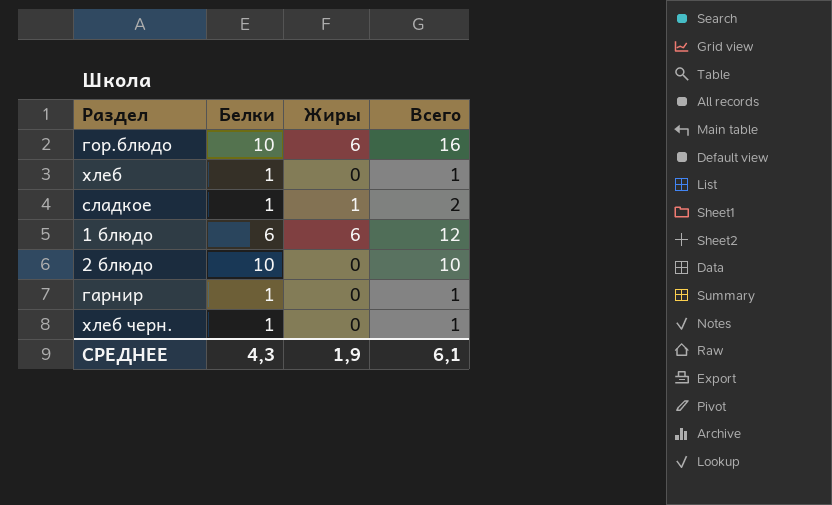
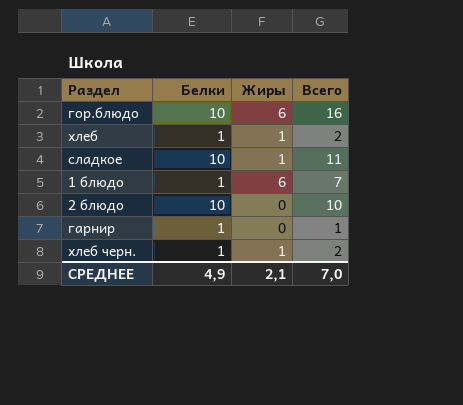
хлеб | Жиры: 0 -> 1
хлеб | Всего: 1 -> 2
сладкое | Белки: 1 -> 10
сладкое | Всего: 2 -> 11
1 блюдо | Белки: 6 -> 1
1 блюдо | Всего: 12 -> 7
хлеб черн. | Жиры: 0 -> 1
хлеб черн. | Всего: 1 -> 2
СРЕДНЕЕ | Белки: 4,3 -> 4,9
СРЕДНЕЕ | Жиры: 1,9 -> 2,1
СРЕДНЕЕ | Всего: 6,1 -> 7,0

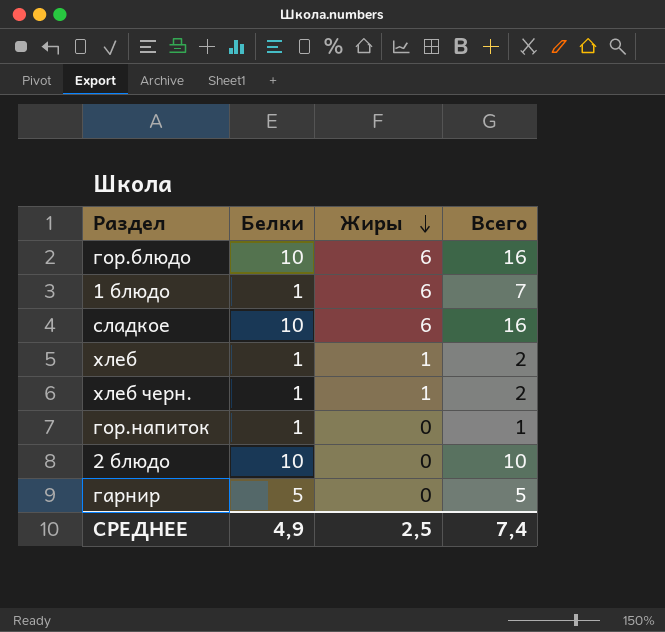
row order: none -> Жиры descending
сладкое | Жиры: 1 -> 6
сладкое | Всего: 11 -> 16
row гор.напиток: none -> 1 | 0 | 1
гарнир | Белки: 1 -> 5
гарнир | Всего: 1 -> 5
СРЕДНЕЕ | Жиры: 2,1 -> 2,5
СРЕДНЕЕ | Всего: 7,0 -> 7,4

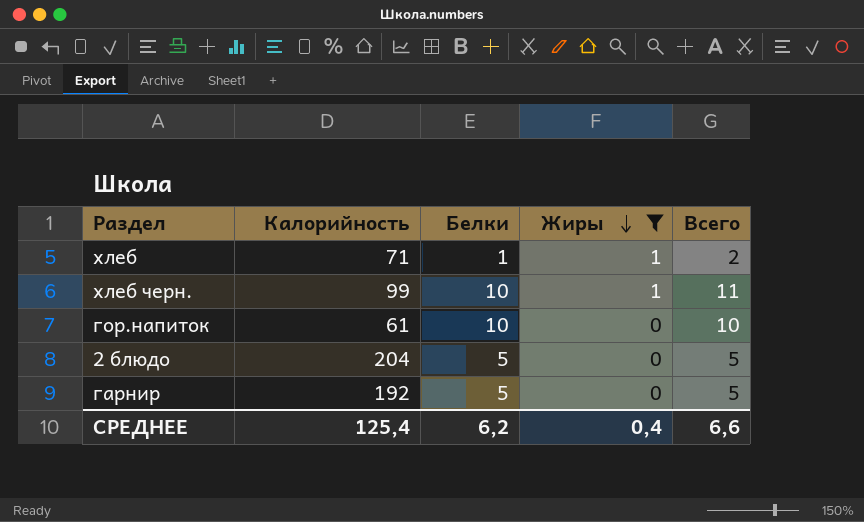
filter: none -> Жиры != 6
column Калорийность | position: none -> 2
хлеб черн. | Белки: 1 -> 10
хлеб черн. | Всего: 2 -> 11
гор.напиток | Белки: 1 -> 10
гор.напиток | Всего: 1 -> 10
2 блюдо | Белки: 10 -> 5
2 блюдо | Всего: 10 -> 5
СРЕДНЕЕ | Белки: 4,9 -> 6,2
СРЕДНЕЕ | Жиры: 2,5 -> 0,4
СРЕДНЕЕ | Всего: 7,4 -> 6,6

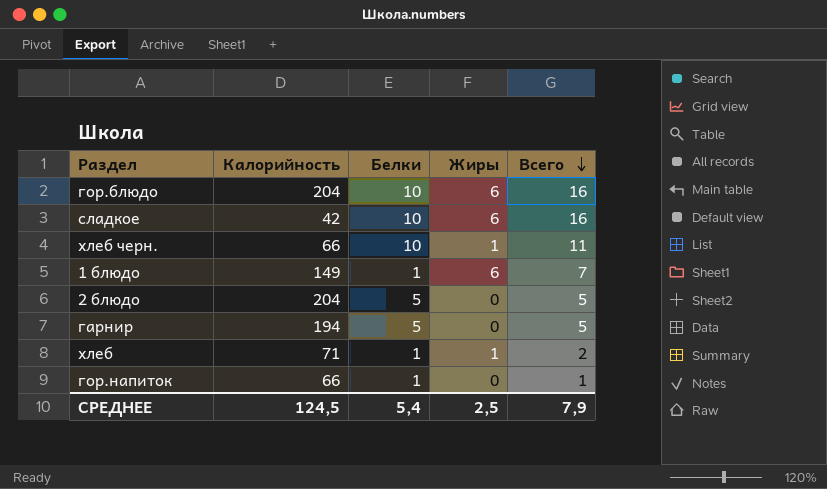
filter: Жиры != 6 -> none
row order: Жиры descending -> Всего descending
хлеб черн. | Калорийность: 99 -> 66
гарнир | Калорийность: 192 -> 194
гор.напиток | Калорийность: 61 -> 66
гор.напиток | Белки: 10 -> 1
гор.напиток | Всего: 10 -> 1
СРЕДНЕЕ | Калорийность: 125,4 -> 124,5
СРЕДНЕЕ | Белки: 6,2 -> 5,4
СРЕДНЕЕ | Жиры: 0,4 -> 2,5
СРЕДНЕЕ | Всего: 6,6 -> 7,9

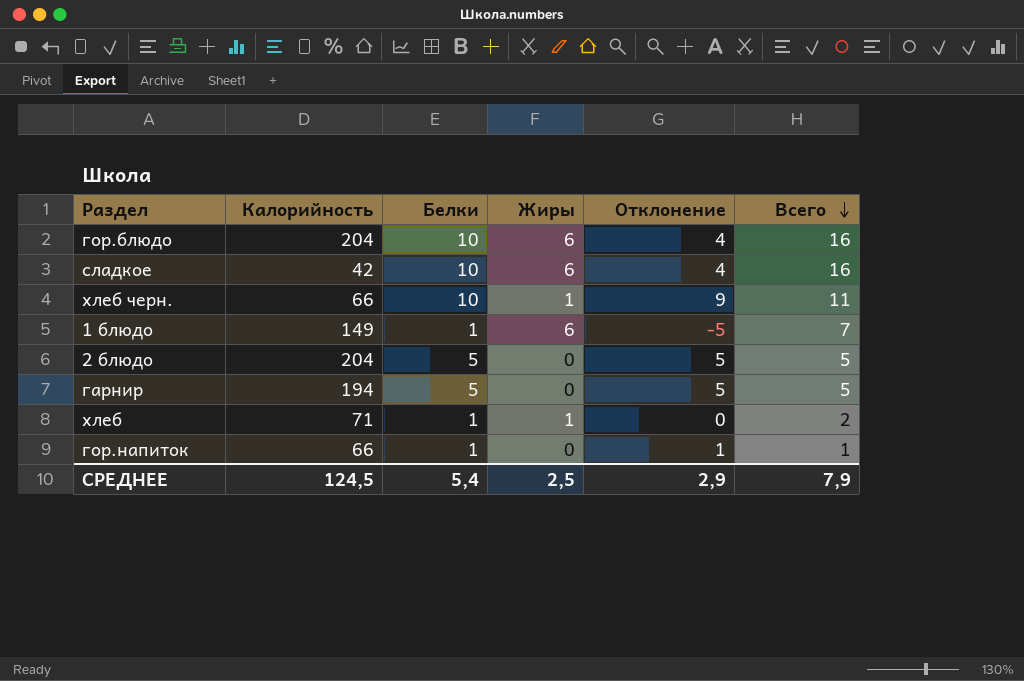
column Отклонение | formula: none -> [Белки] - [Жиры]

